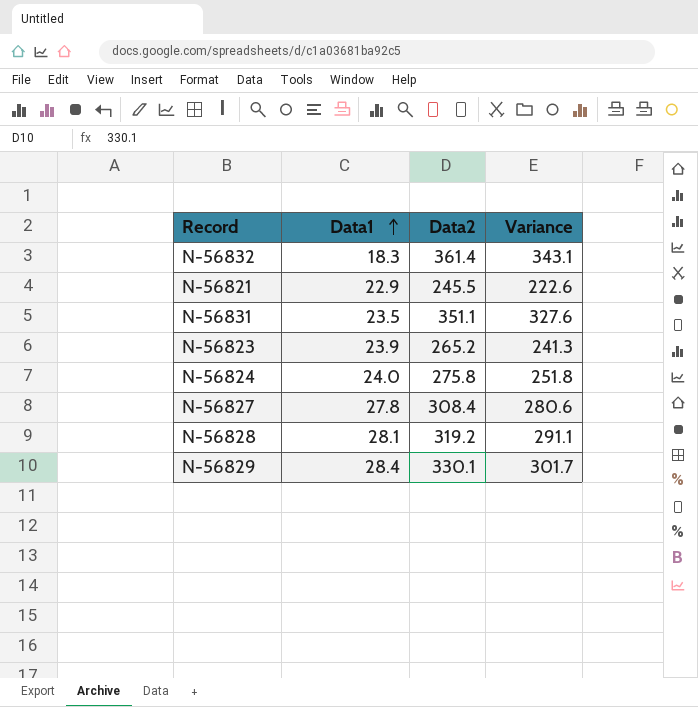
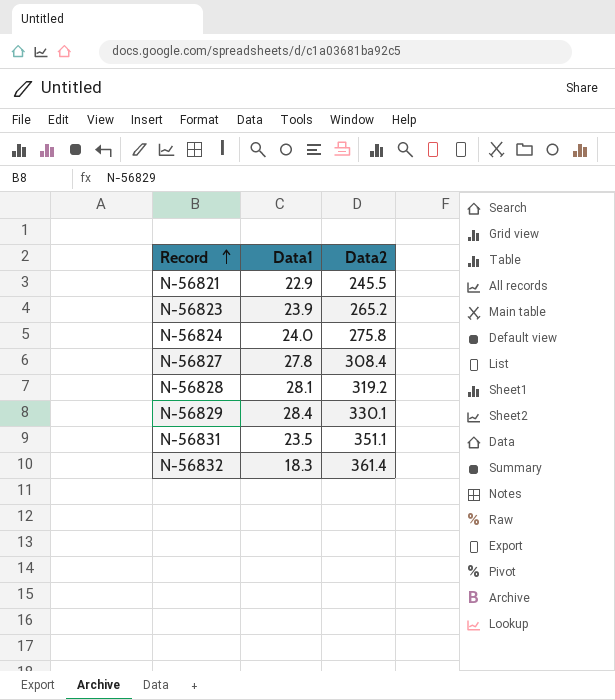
row order: Data1 ascending -> Record ascending
column Variance | formula: [Data2] - [Data1] -> none

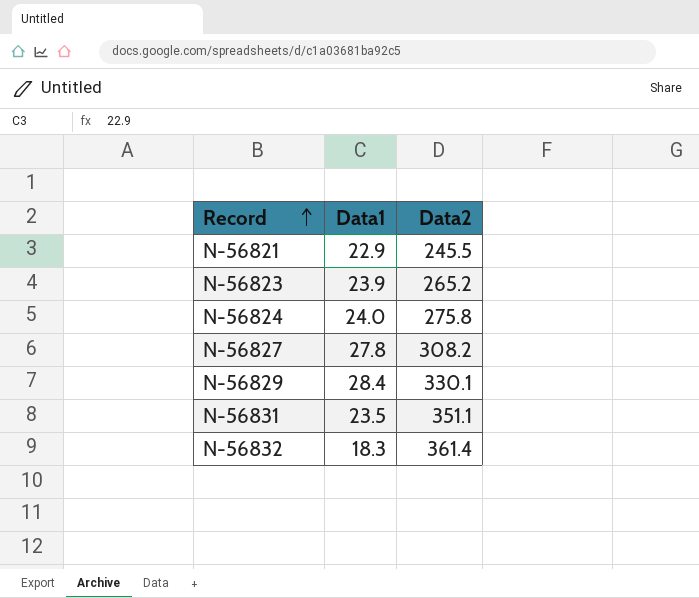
row N-56828: 28.1 | 319.2 -> none
N-56827 | Data2: 308.4 -> 308.2

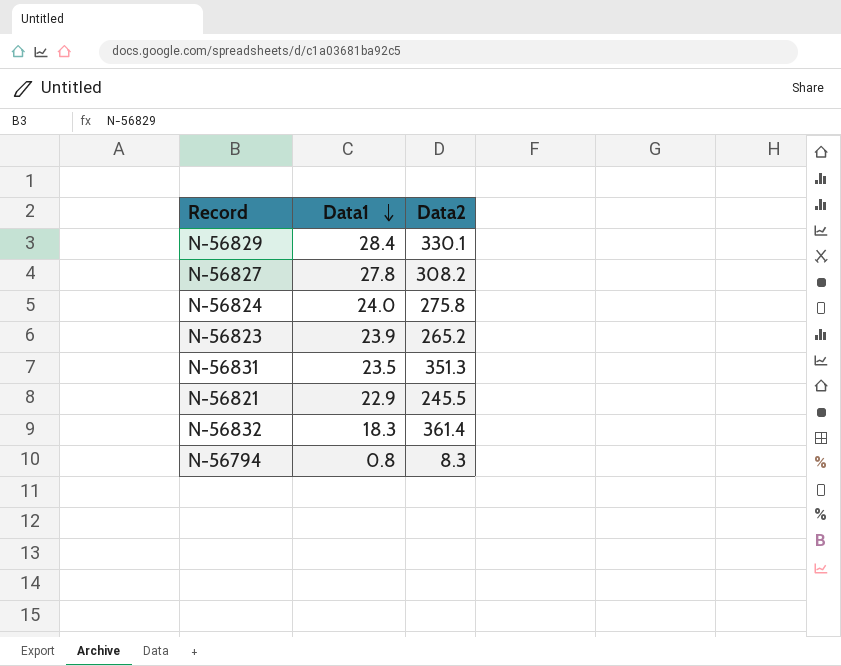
row order: Record ascending -> Data1 descending
N-56831 | Data2: 351.1 -> 351.3
row N-56794: none -> 0.8 | 8.3

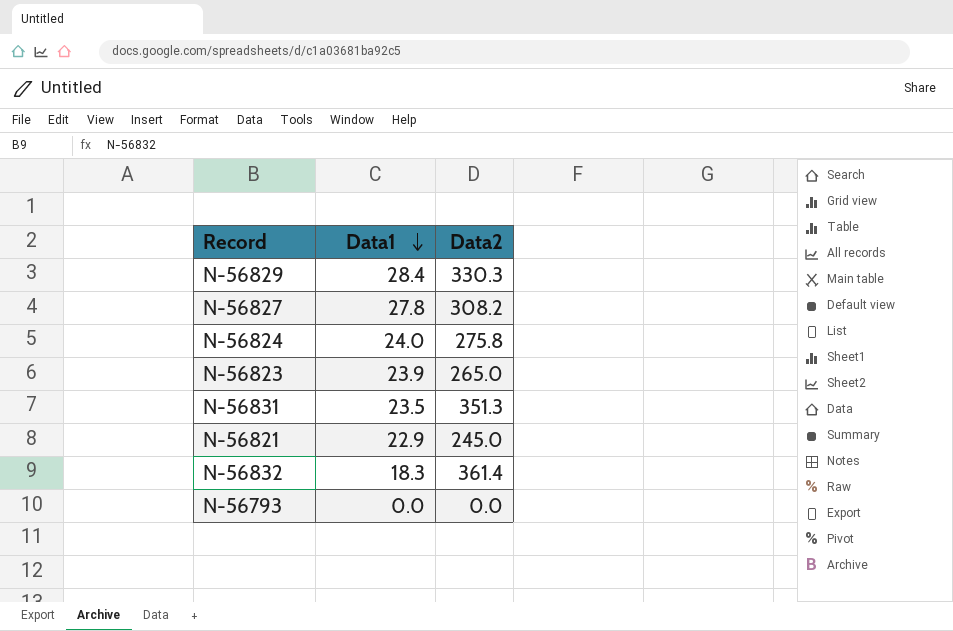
row N-56794: 0.8 | 8.3 -> none
N-56829 | Data2: 330.1 -> 330.3
N-56823 | Data2: 265.2 -> 265.0
N-56821 | Data2: 245.5 -> 245.0
row N-56793: none -> 0.0 | 0.0

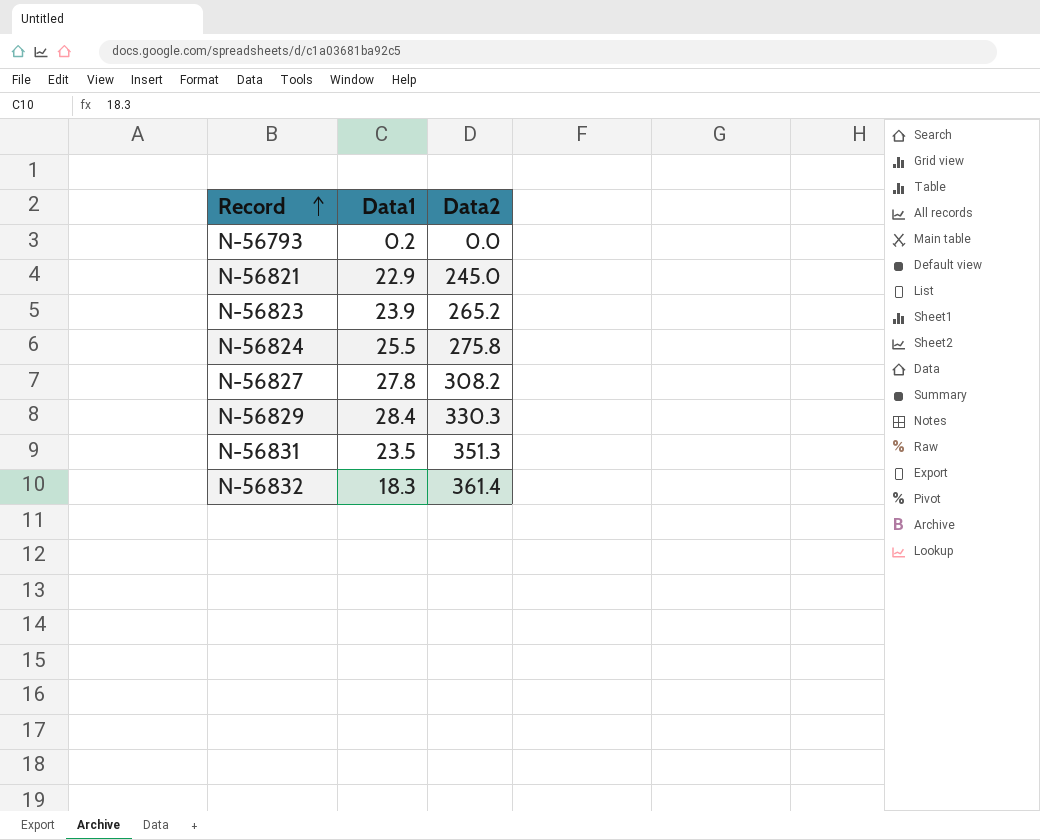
row order: Data1 descending -> Record ascending
N-56793 | Data1: 0.0 -> 0.2
N-56823 | Data2: 265.0 -> 265.2
N-56824 | Data1: 24.0 -> 25.5

